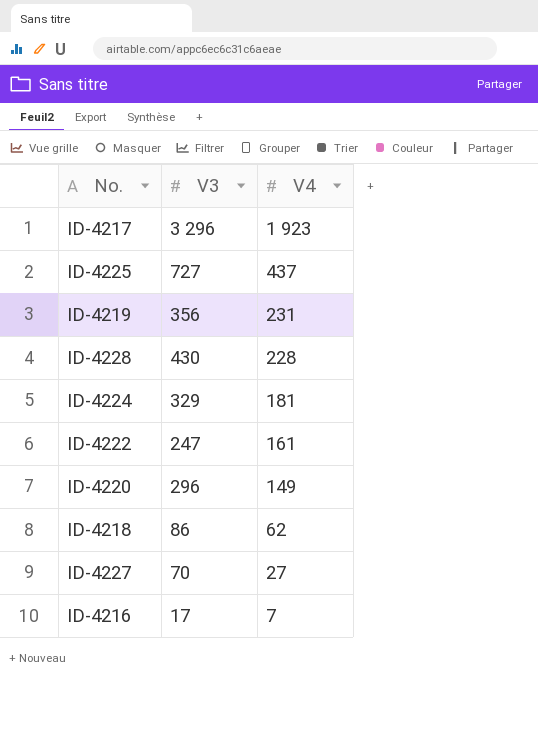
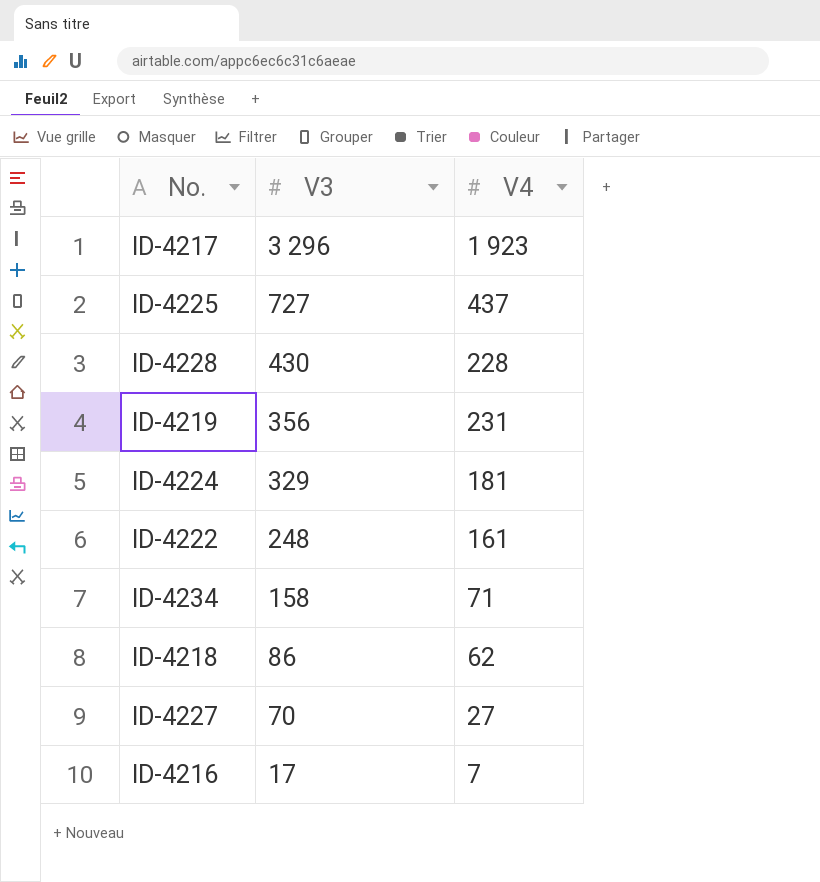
row order: V4 descending -> V3 descending
row ID-4220: 296 | 149 -> none
ID-4222 | V3: 247 -> 248
row ID-4234: none -> 158 | 71

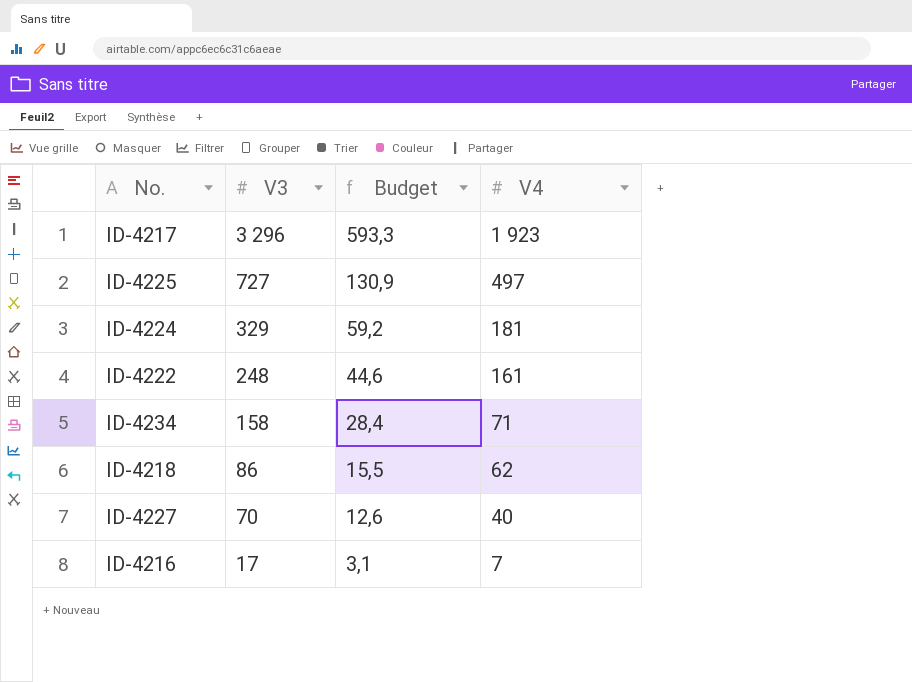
column Budget | formula: none -> [V3] * 0,18
row ID-4228: 430 | 228 -> none
row ID-4219: 356 | 231 -> none
ID-4225 | V4: 437 -> 497
ID-4227 | V4: 27 -> 40

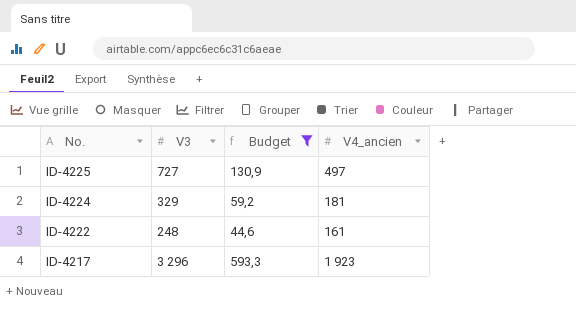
filter: none -> Budget >= 44,6
row order: V3 descending -> No. descending
column name: V4 -> V4_ancien

